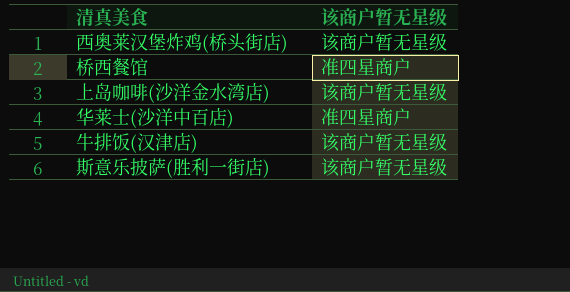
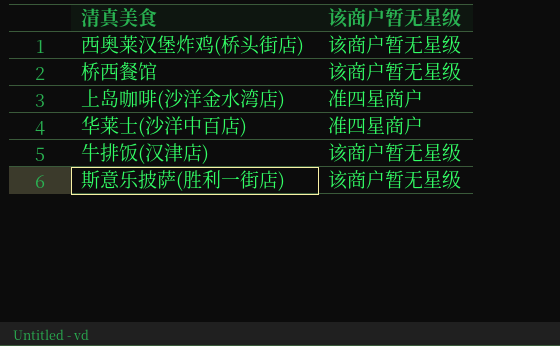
桥西餐馆 | 该商户暂无星级: 准四星商户 -> 该商户暂无星级
上岛咖啡(沙洋金水湾店) | 该商户暂无星级: 该商户暂无星级 -> 准四星商户

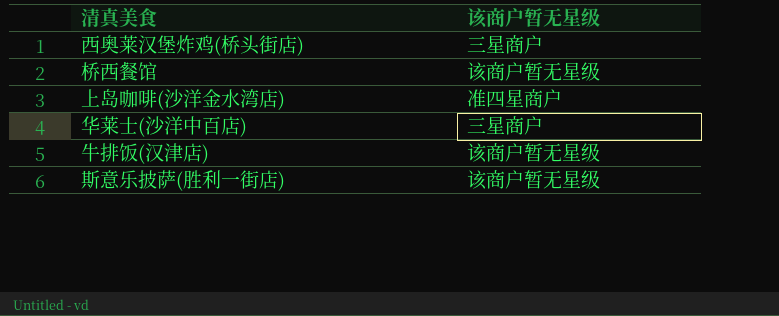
西奥莱汉堡炸鸡(桥头街店) | 该商户暂无星级: 该商户暂无星级 -> 三星商户
华莱士(沙洋中百店) | 该商户暂无星级: 准四星商户 -> 三星商户

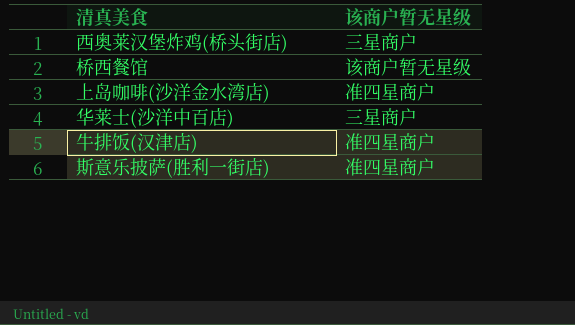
牛排饭(汉津店) | 该商户暂无星级: 该商户暂无星级 -> 准四星商户
斯意乐披萨(胜利一街店) | 该商户暂无星级: 该商户暂无星级 -> 准四星商户

